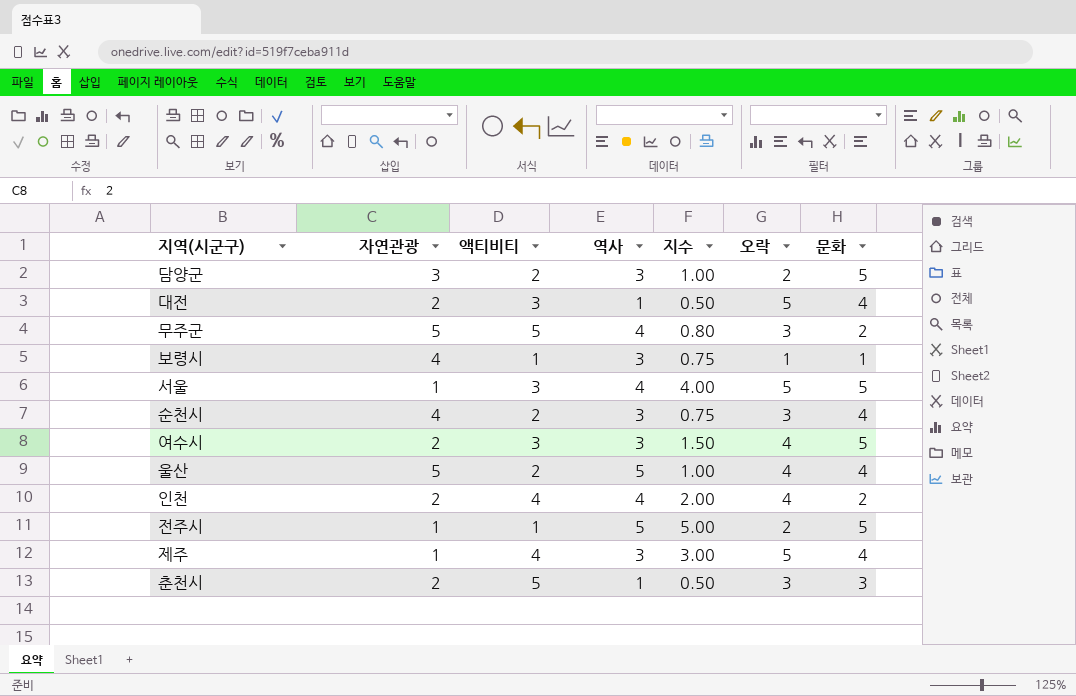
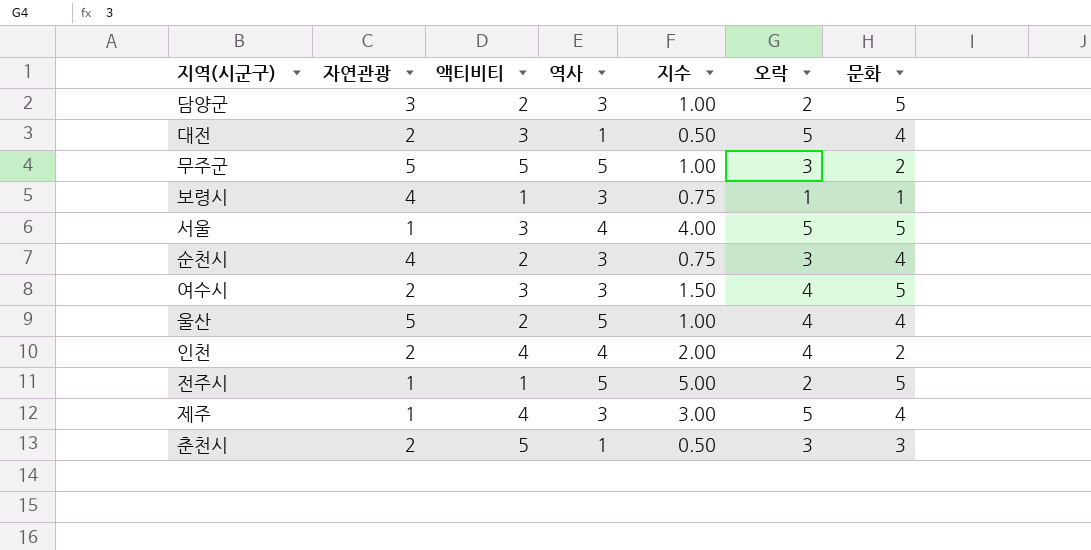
무주군 | 역사: 4 -> 5
무주군 | 지수: 0.80 -> 1.00

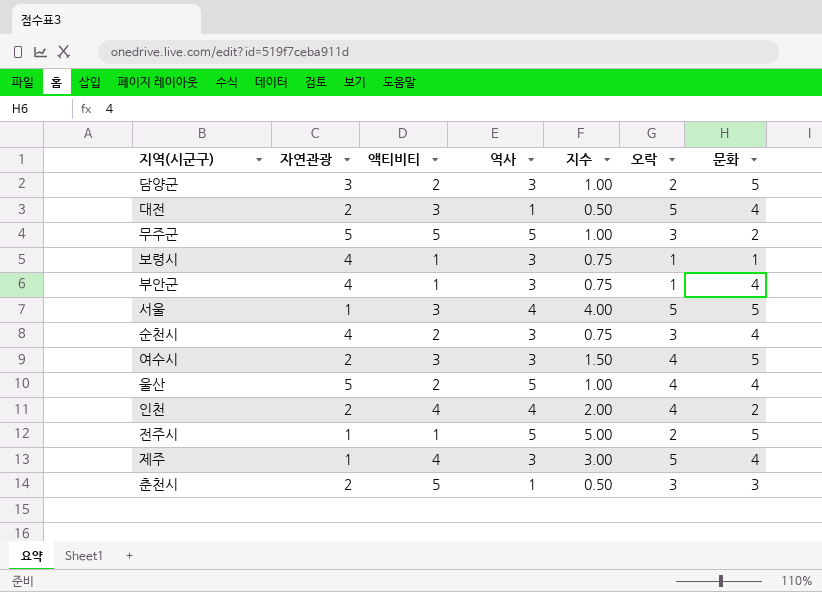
row 부안군: none -> 4 | 1 | 3 | 0.75 | 1 | 4

